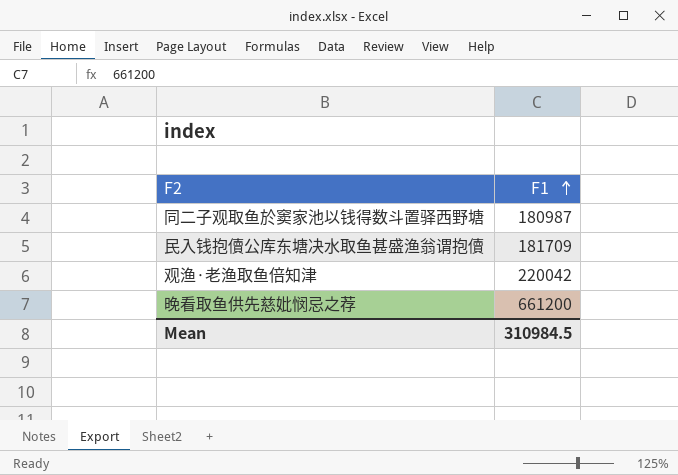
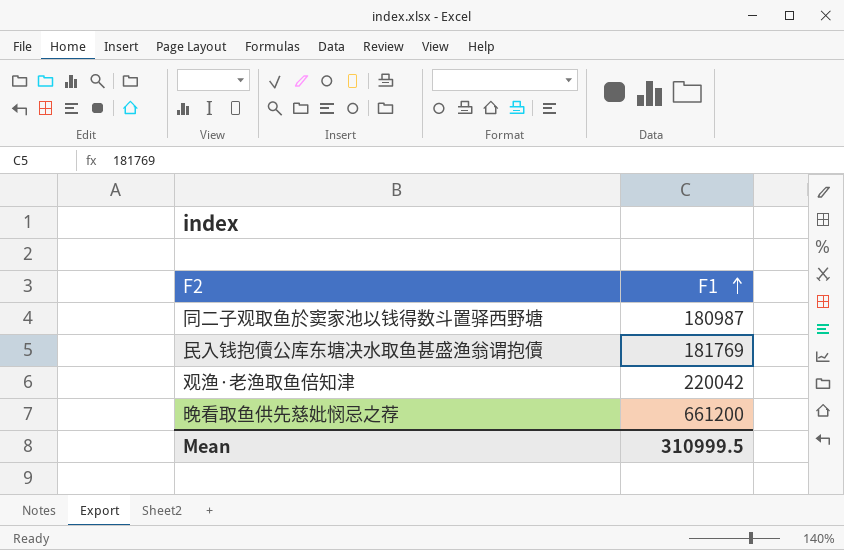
民入钱抱儥公库东塘决水取鱼甚盛渔翁谓抱儥 | F1: 181709 -> 181769
Mean | F1: 310984.5 -> 310999.5

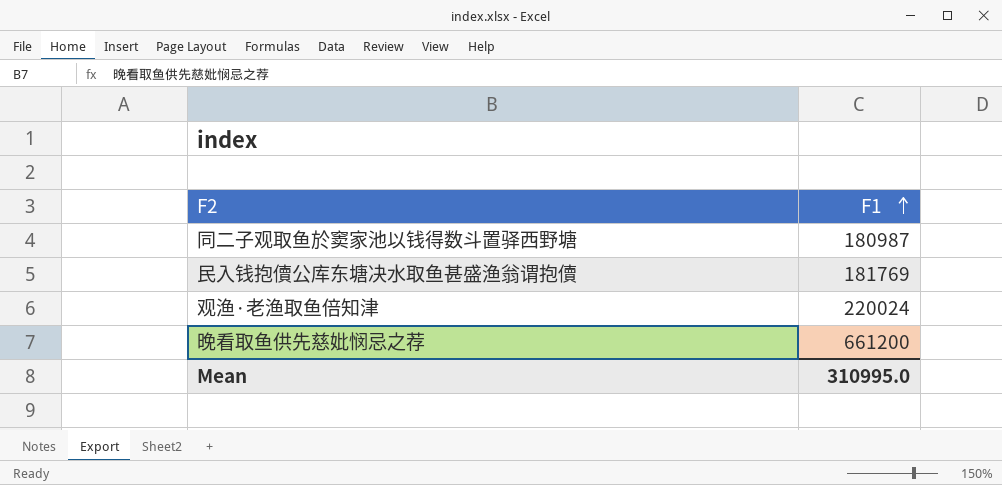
观渔·老渔取鱼倍知津 | F1: 220042 -> 220024
Mean | F1: 310999.5 -> 310995.0

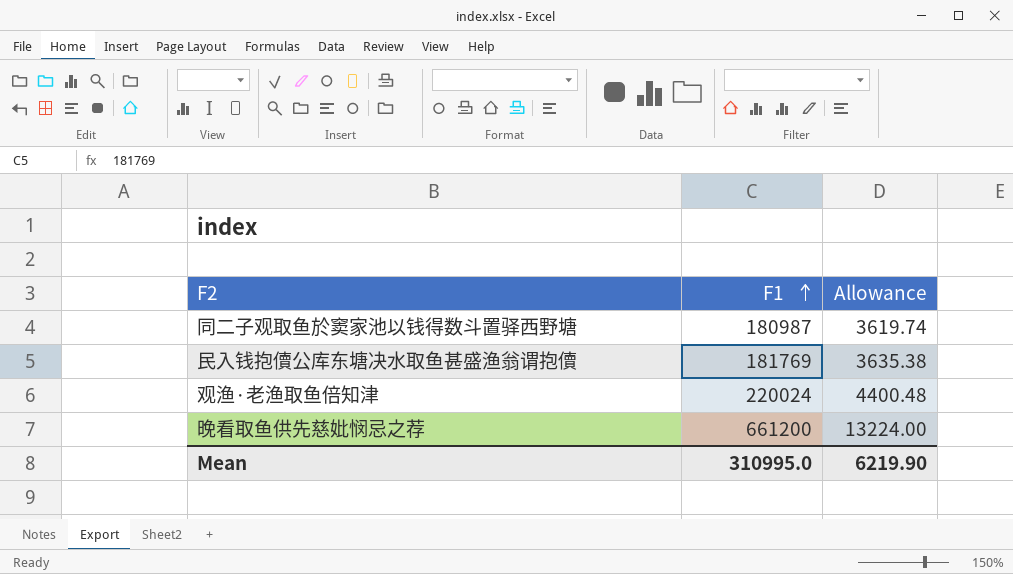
column Allowance | formula: none -> [F1] * 0.02

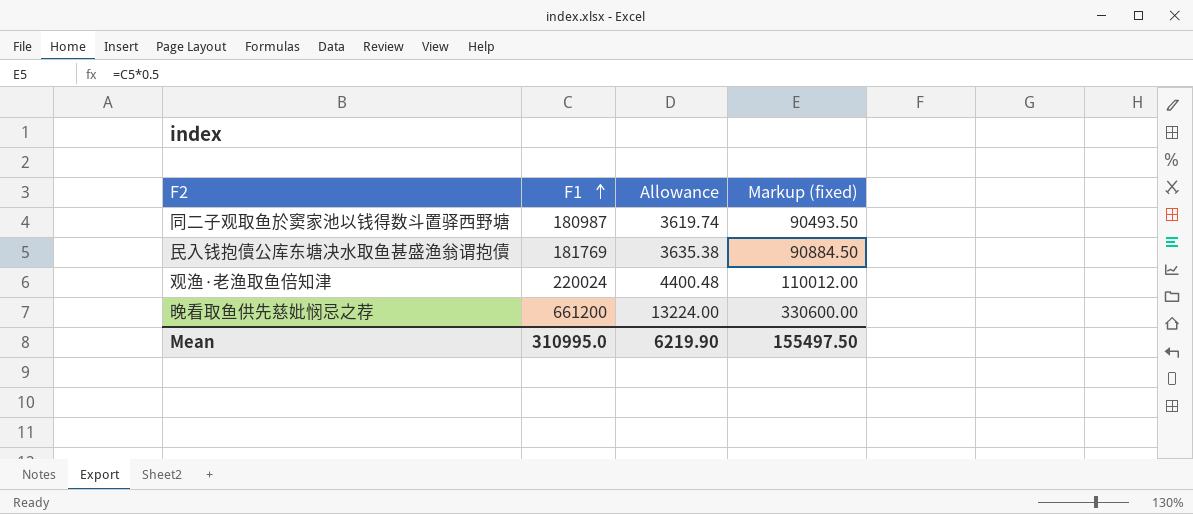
column Markup (fixed) | formula: none -> [F1] * 0.5

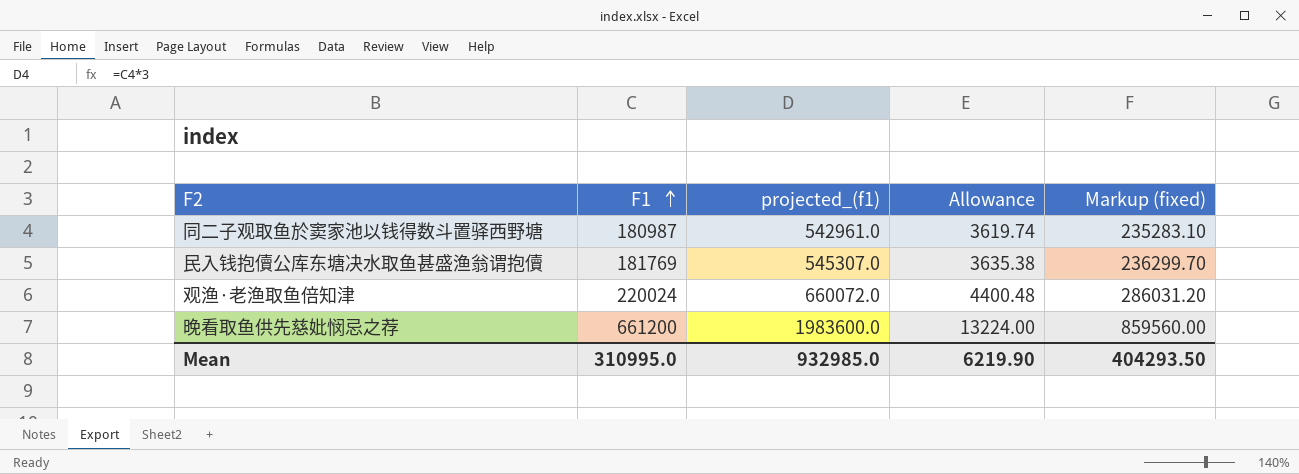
column projected_(f1) | formula: none -> [F1] * 3
column Markup (fixed) | formula: [F1] * 0.5 -> [F1] * 1.3
Mean | Markup (fixed): 155497.50 -> 404293.50

